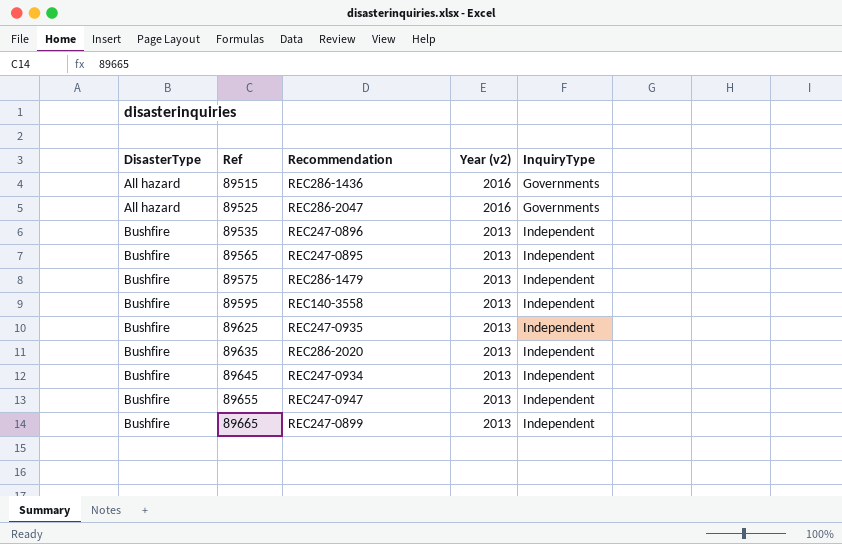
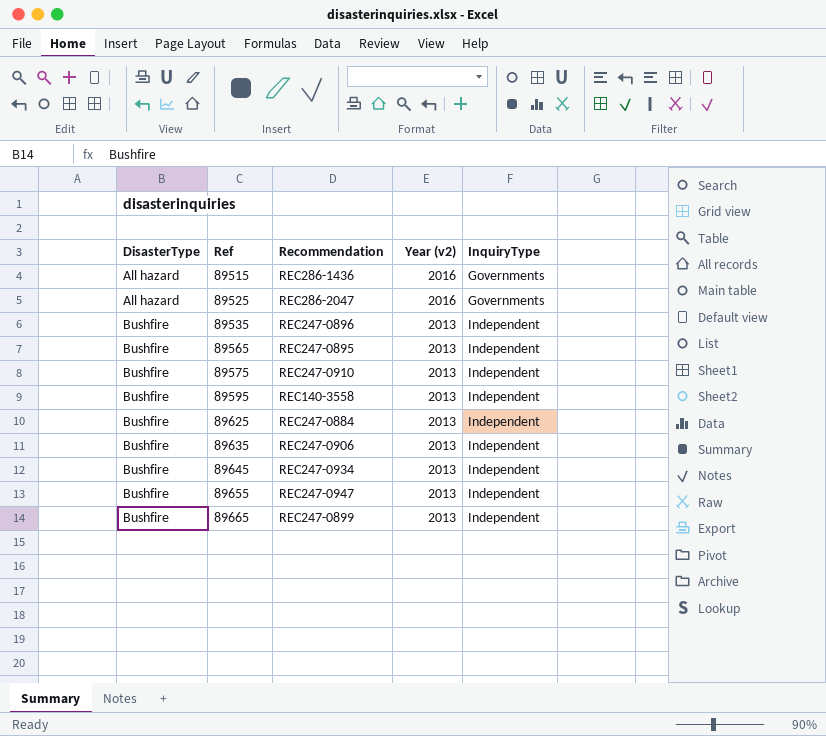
89575 | Recommendation: REC286-1479 -> REC247-0910
89625 | Recommendation: REC247-0935 -> REC247-0884
89635 | Recommendation: REC286-2020 -> REC247-0906

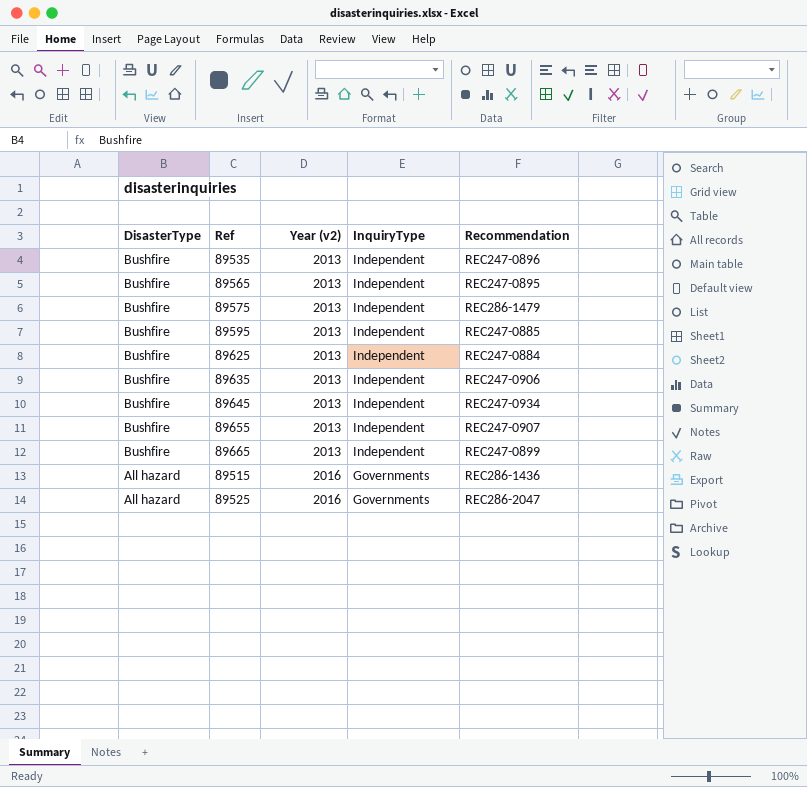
row order: DisasterType ascending -> DisasterType descending
column Recommendation | position: 3 -> 5
89575 | Recommendation: REC247-0910 -> REC286-1479
89595 | Recommendation: REC140-3558 -> REC247-0885
89655 | Recommendation: REC247-0947 -> REC247-0907

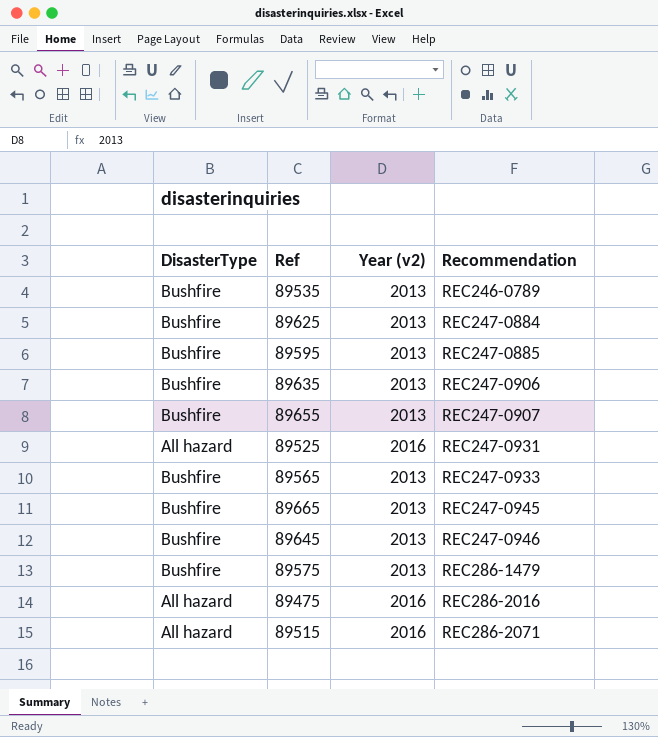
row order: DisasterType descending -> Recommendation ascending
column InquiryType | position: 4 -> none
89535 | Recommendation: REC247-0896 -> REC246-0789
89525 | Recommendation: REC286-2047 -> REC247-0931
89565 | Recommendation: REC247-0895 -> REC247-0933
89665 | Recommendation: REC247-0899 -> REC247-0945
89645 | Recommendation: REC247-0934 -> REC247-0946
row 89475: none -> All hazard | 2016 | REC286-2016
89515 | Recommendation: REC286-1436 -> REC286-2071

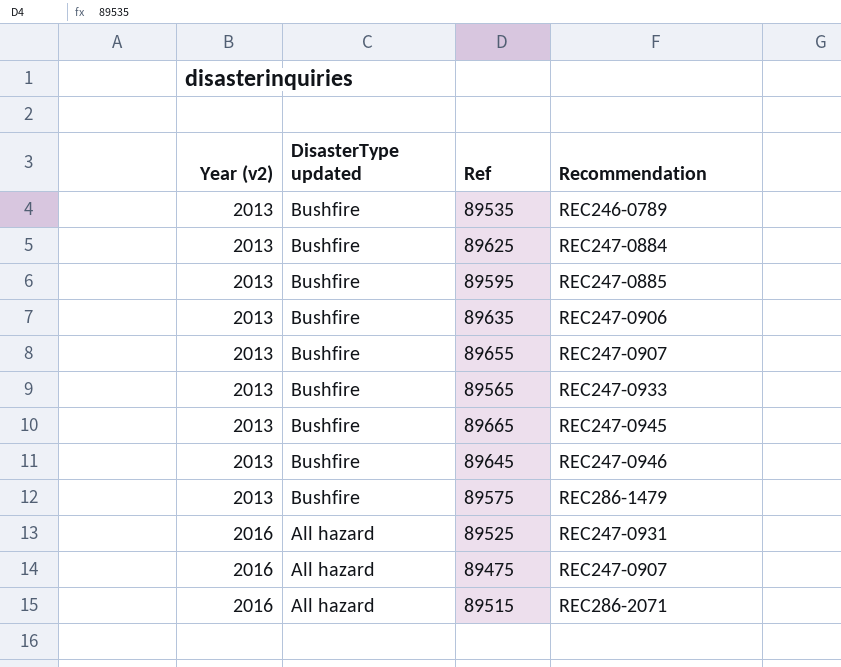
row order: Recommendation ascending -> Year (v2) ascending
column Year (v2) | position: 3 -> 1
column name: DisasterType -> DisasterType updated
89475 | Recommendation: REC286-2016 -> REC247-0907

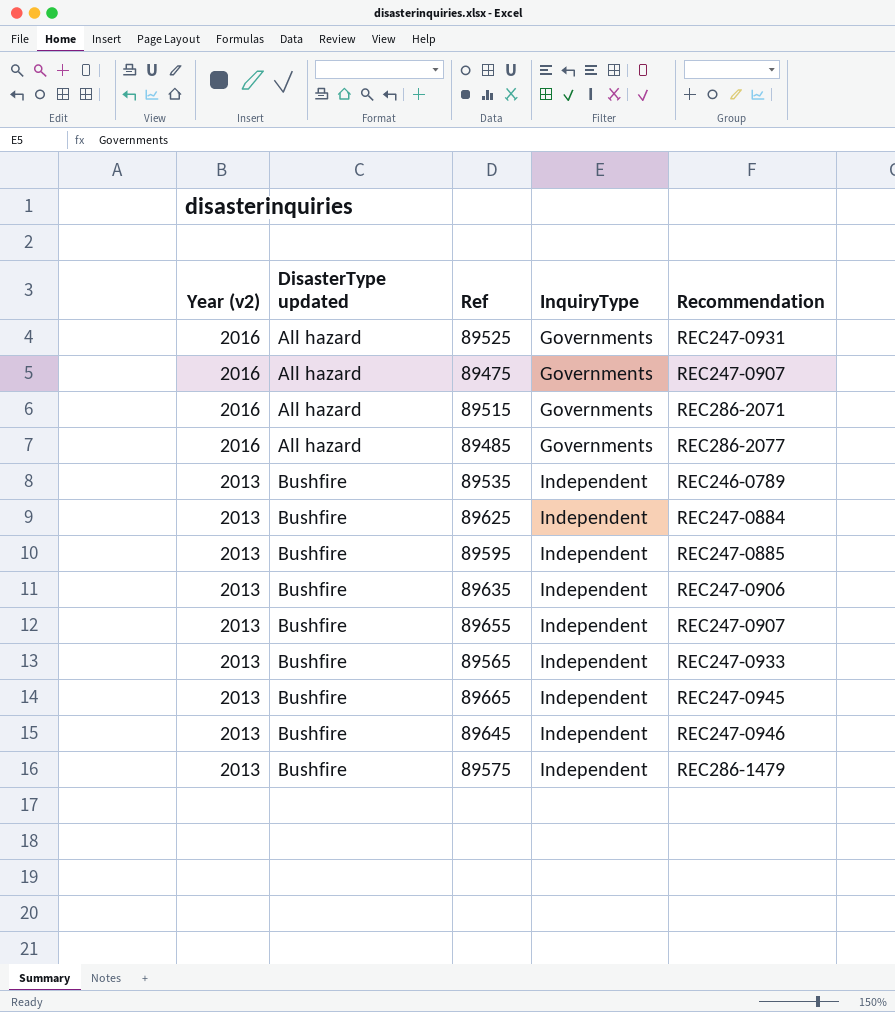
row order: Year (v2) ascending -> Year (v2) descending
column InquiryType | position: none -> 4
row 89485: none -> 2016 | All hazard | Governments | REC286-2077

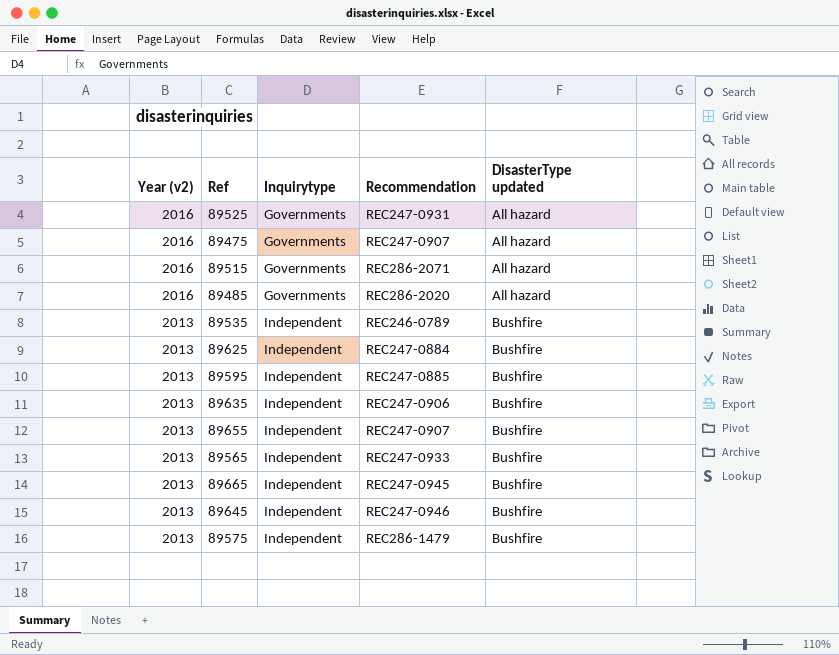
column name: InquiryType -> Inquirytype
column DisasterType updated | position: 2 -> 5
89485 | Recommendation: REC286-2077 -> REC286-2020

